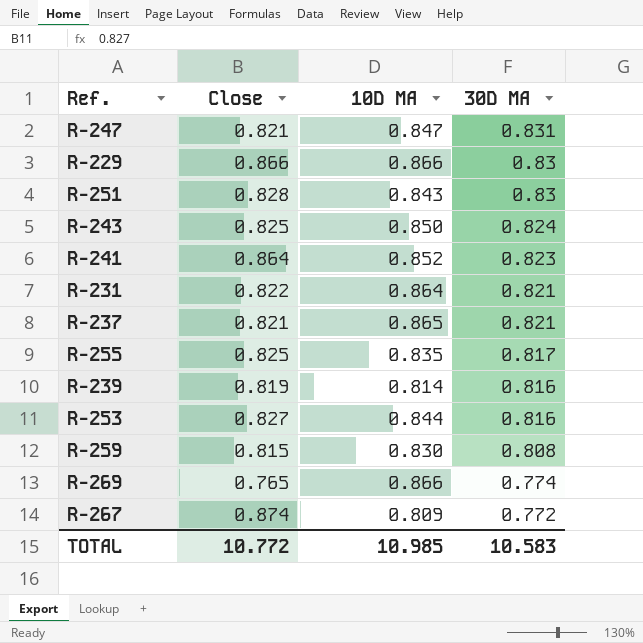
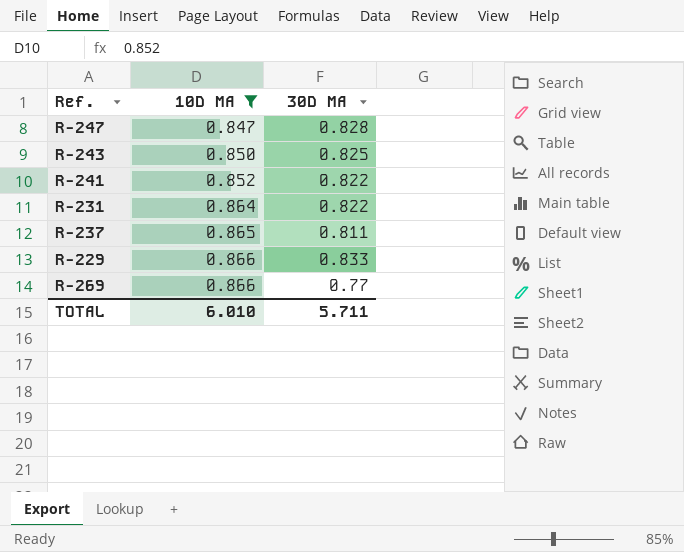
filter: none -> 10D MA >= 0.847
row order: 30D MA descending -> 10D MA ascending
column Close | position: 2 -> none
R-247 | 30D MA: 0.831 -> 0.828
R-243 | 30D MA: 0.824 -> 0.825
R-241 | 30D MA: 0.823 -> 0.822
R-231 | 30D MA: 0.821 -> 0.822
R-237 | 30D MA: 0.821 -> 0.811
R-229 | 30D MA: 0.83 -> 0.833
R-269 | 30D MA: 0.774 -> 0.77
TOTAL | 10D MA: 10.985 -> 6.010
TOTAL | 30D MA: 10.583 -> 5.711

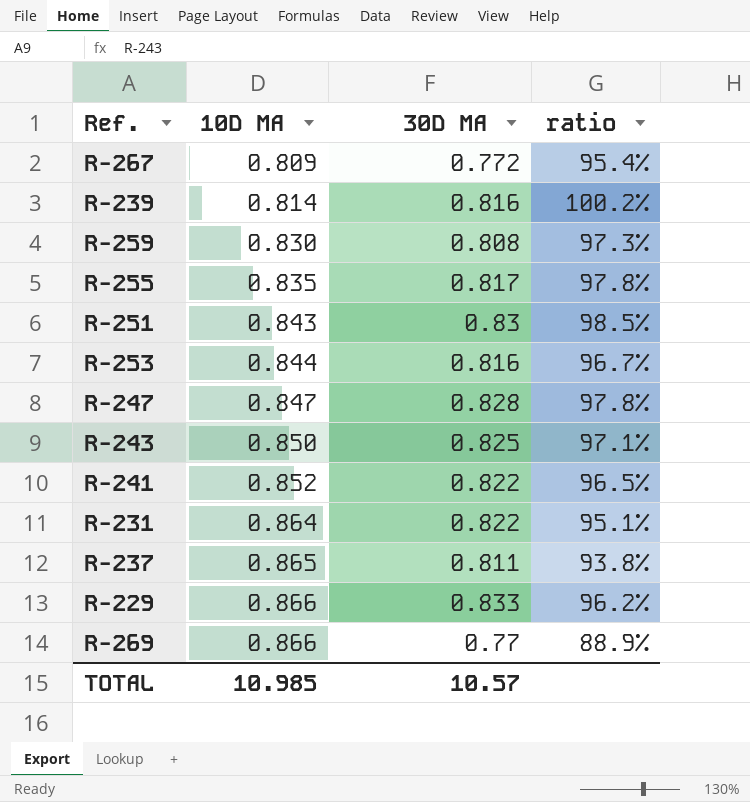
filter: 10D MA >= 0.847 -> none
column ratio | formula: none -> [30D MA] / [10D MA]
TOTAL | 10D MA: 6.010 -> 10.985
TOTAL | 30D MA: 5.711 -> 10.57

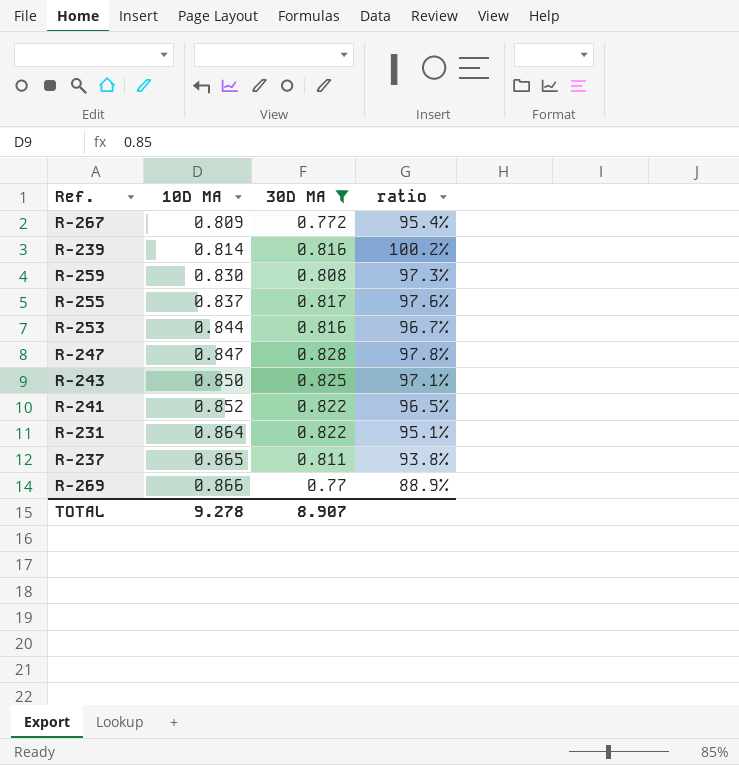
filter: none -> 30D MA <= 0.828
R-255 | 10D MA: 0.835 -> 0.837
R-255 | ratio: 97.8% -> 97.6%
TOTAL | 10D MA: 10.985 -> 9.278
TOTAL | 30D MA: 10.57 -> 8.907

